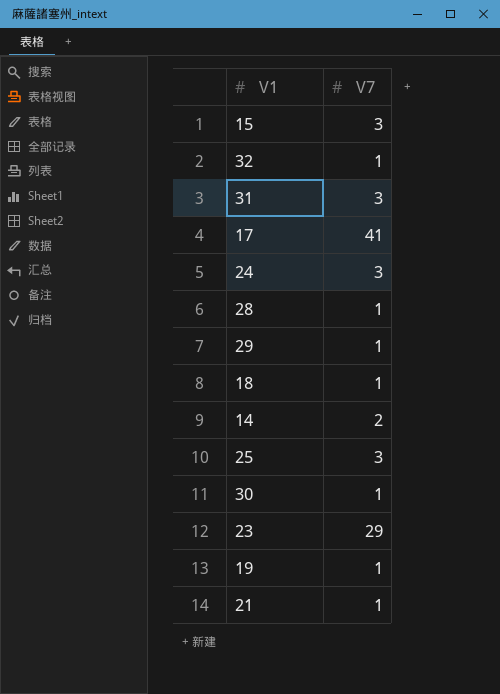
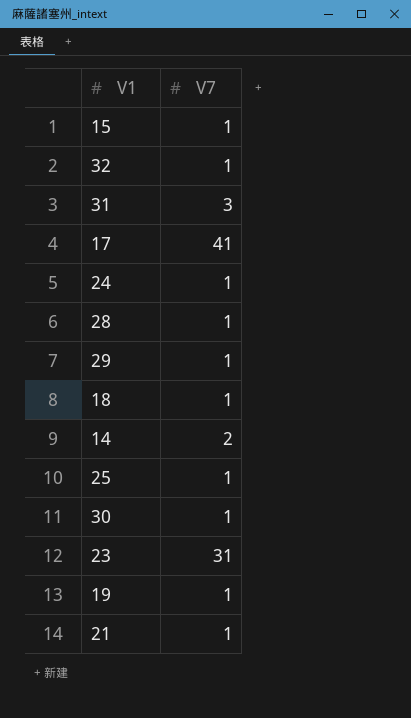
15 | V7: 3 -> 1
24 | V7: 3 -> 1
25 | V7: 3 -> 1
23 | V7: 29 -> 31

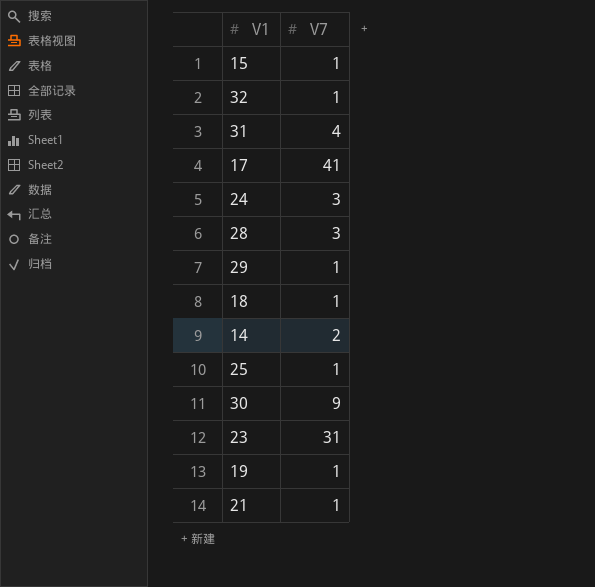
31 | V7: 3 -> 4
24 | V7: 1 -> 3
28 | V7: 1 -> 3
30 | V7: 1 -> 9

